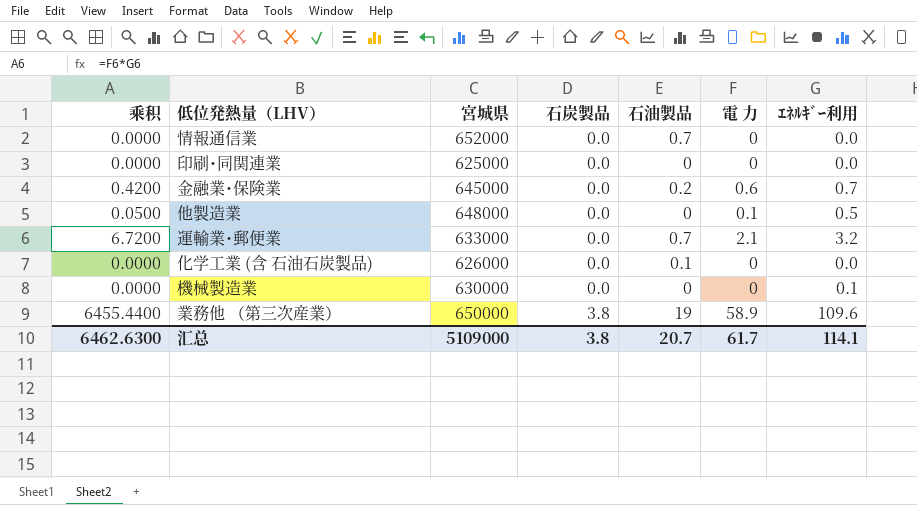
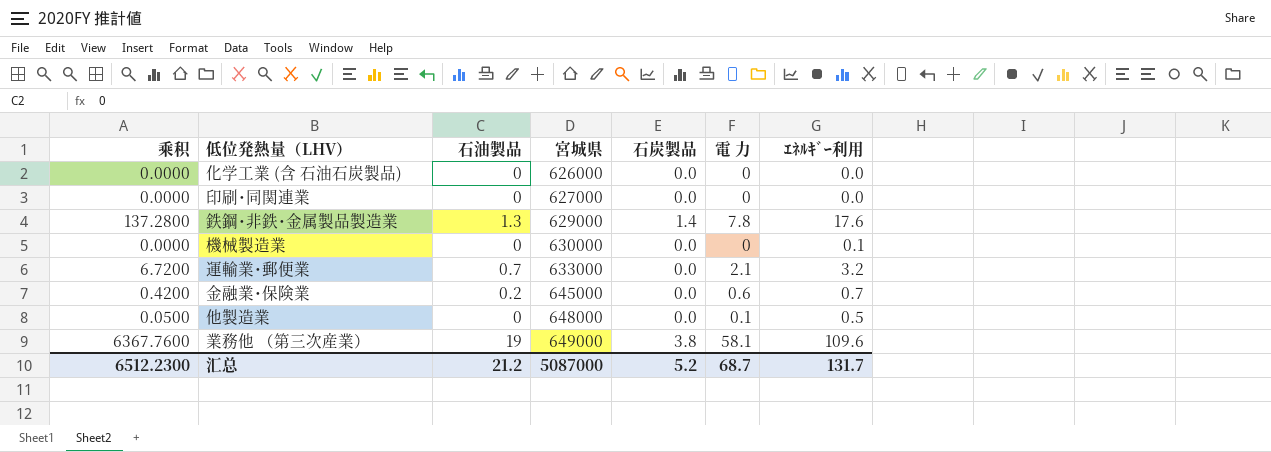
row order: 石炭製品 ascending -> 宮城県 ascending
column 石油製品 | position: 5 -> 3
row 情報通信業: 0.0000 | 652000 | 0.0 | 0.7 | 0 | 0.0 -> none
化学工業 (含 石油石炭製品) | 石油製品: 0.1 -> 0
印刷･同関連業 | 宮城県: 625000 -> 627000
row 鉄鋼･非鉄･金属製品製造業: none -> 137.2800 | 1.3 | 629000 | 1.4 | 7.8 | 17.6
業務他 （第三次産業） | 乘积: 6455.4400 -> 6367.7600
業務他 （第三次産業） | 宮城県: 650000 -> 649000
業務他 （第三次産業） | 電 力: 58.9 -> 58.1
汇总 | 乘积: 6462.6300 -> 6512.2300
汇总 | 石油製品: 20.7 -> 21.2
汇总 | 宮城県: 5109000 -> 5087000
汇总 | 石炭製品: 3.8 -> 5.2
汇总 | 電 力: 61.7 -> 68.7
汇总 | ｴﾈﾙｷﾞｰ利用: 114.1 -> 131.7

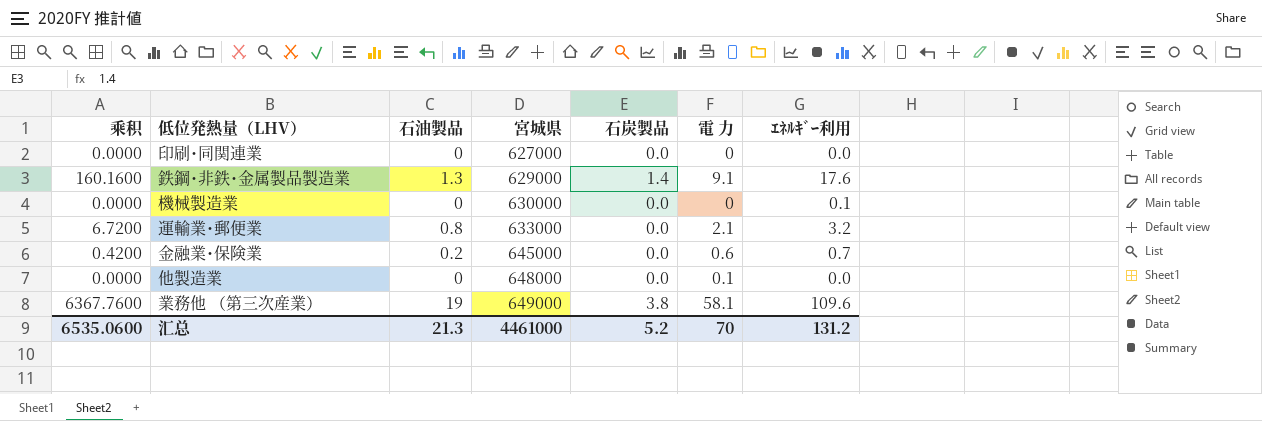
row 化学工業 (含 石油石炭製品): 0.0000 | 0 | 626000 | 0.0 | 0 | 0.0 -> none
鉄鋼･非鉄･金属製品製造業 | 乘积: 137.2800 -> 160.1600
鉄鋼･非鉄･金属製品製造業 | 電 力: 7.8 -> 9.1
運輸業･郵便業 | 石油製品: 0.7 -> 0.8
他製造業 | 乘积: 0.0500 -> 0.0000
他製造業 | ｴﾈﾙｷﾞｰ利用: 0.5 -> 0.0
汇总 | 乘积: 6512.2300 -> 6535.0600
汇总 | 石油製品: 21.2 -> 21.3
汇总 | 宮城県: 5087000 -> 4461000
汇总 | 電 力: 68.7 -> 70
汇总 | ｴﾈﾙｷﾞｰ利用: 131.7 -> 131.2

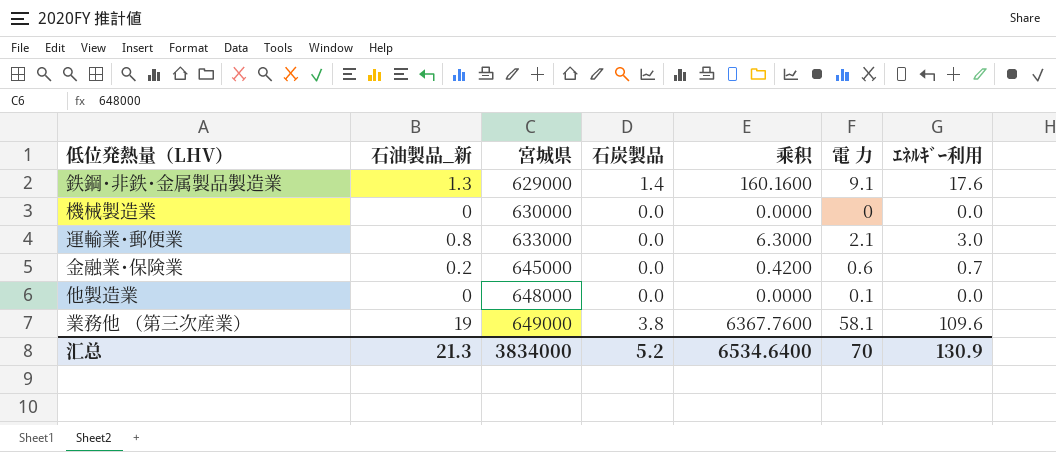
column name: 石油製品 -> 石油製品_新
column 乘积 | position: 1 -> 5
row 印刷･同関連業: 0.0000 | 0 | 627000 | 0.0 | 0 | 0.0 -> none
機械製造業 | ｴﾈﾙｷﾞｰ利用: 0.1 -> 0.0
運輸業･郵便業 | 乘积: 6.7200 -> 6.3000
運輸業･郵便業 | ｴﾈﾙｷﾞｰ利用: 3.2 -> 3.0
汇总 | 宮城県: 4461000 -> 3834000
汇总 | 乘积: 6535.0600 -> 6534.6400
汇总 | ｴﾈﾙｷﾞｰ利用: 131.2 -> 130.9

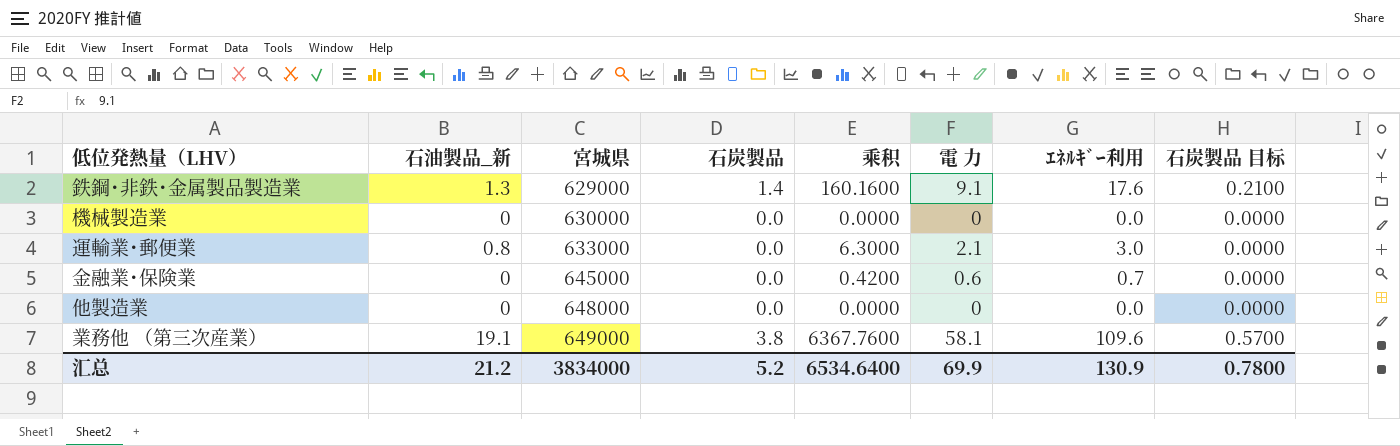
column 石炭製品 目标 | formula: none -> [石炭製品] * 0.15
金融業･保険業 | 石油製品_新: 0.2 -> 0
他製造業 | 電 力: 0.1 -> 0
業務他 （第三次産業） | 石油製品_新: 19 -> 19.1
汇总 | 石油製品_新: 21.3 -> 21.2
汇总 | 電 力: 70 -> 69.9

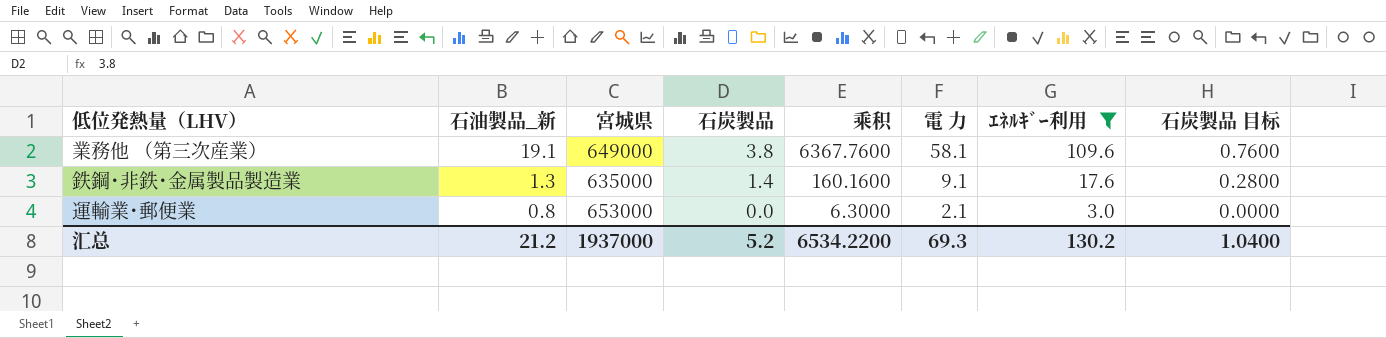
filter: none -> ｴﾈﾙｷﾞｰ利用 >= 3.0
row order: 宮城県 ascending -> 石油製品_新 descending
column 石炭製品 目标 | formula: [石炭製品] * 0.15 -> [石炭製品] * 0.2
鉄鋼･非鉄･金属製品製造業 | 宮城県: 629000 -> 635000
運輸業･郵便業 | 宮城県: 633000 -> 653000
汇总 | 宮城県: 3834000 -> 1937000
汇总 | 乘积: 6534.6400 -> 6534.2200
汇总 | 電 力: 69.9 -> 69.3
汇总 | ｴﾈﾙｷﾞｰ利用: 130.9 -> 130.2
汇总 | 石炭製品 目标: 0.7800 -> 1.0400

